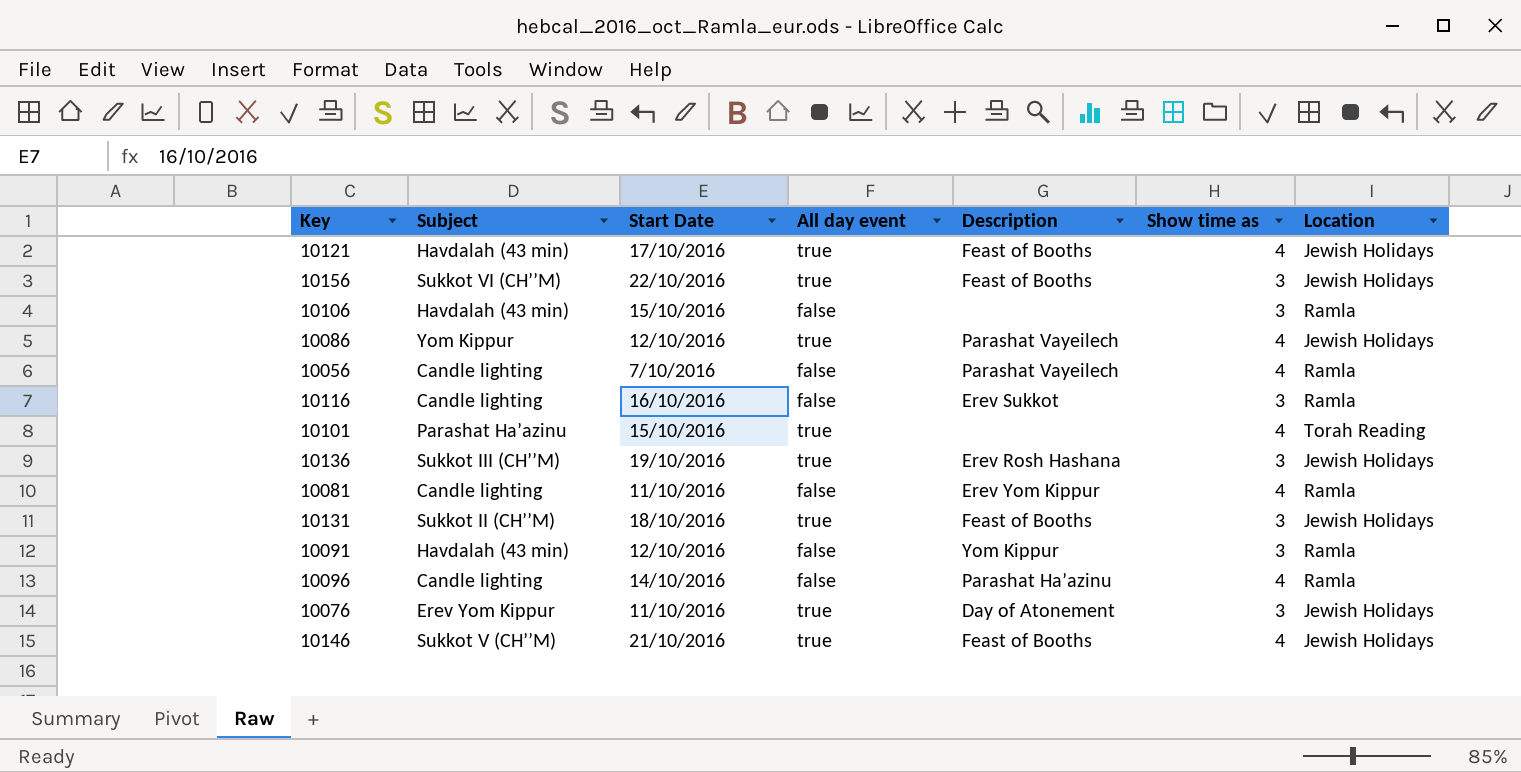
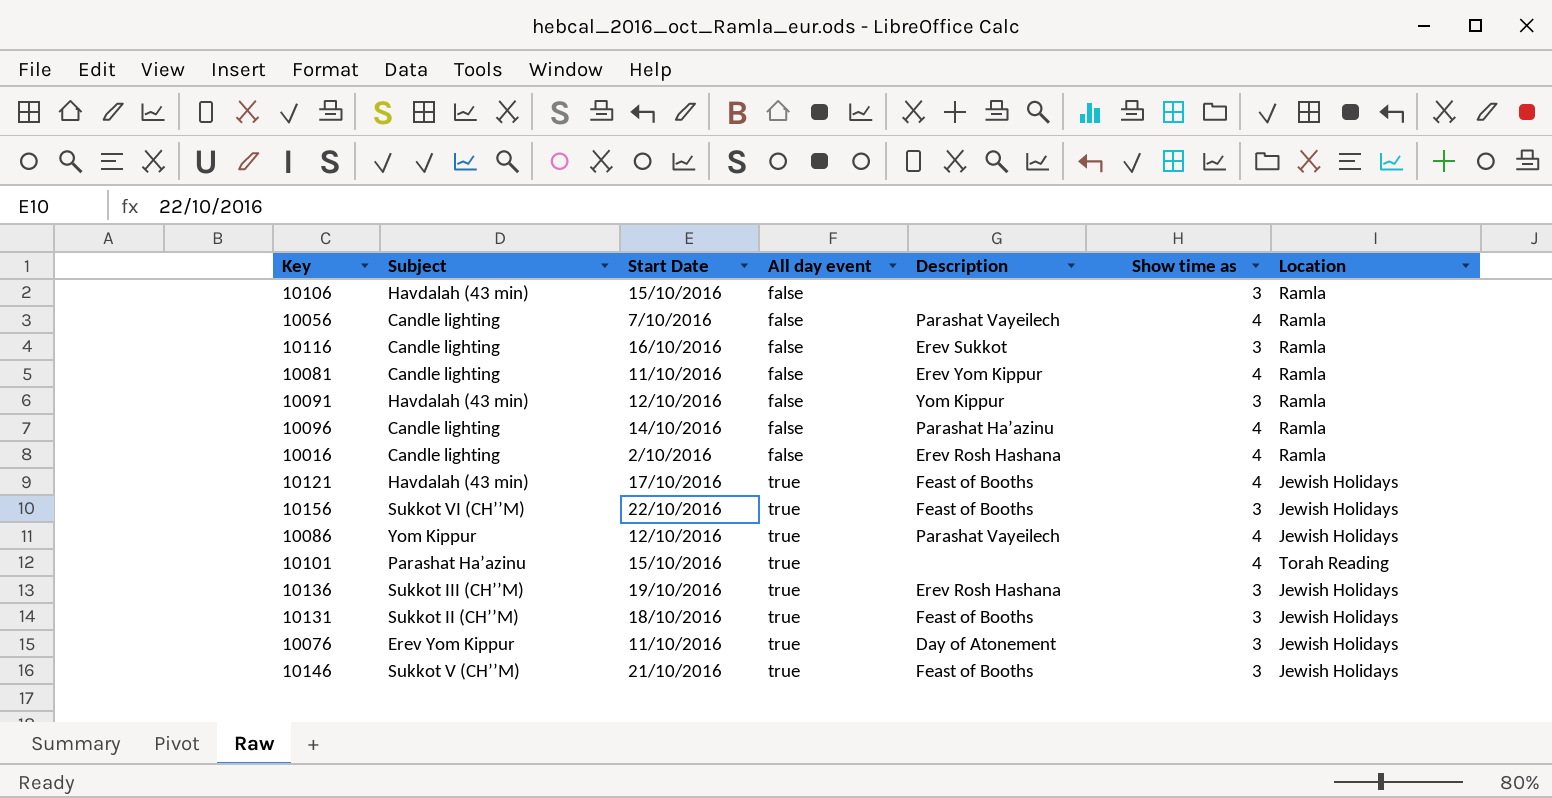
row order: none -> All day event ascending
row 10016: none -> Candle lighting | 2/10/2016 | false | Erev Rosh Hashana | 4 | Ramla
10146 | Show time as: 4 -> 3

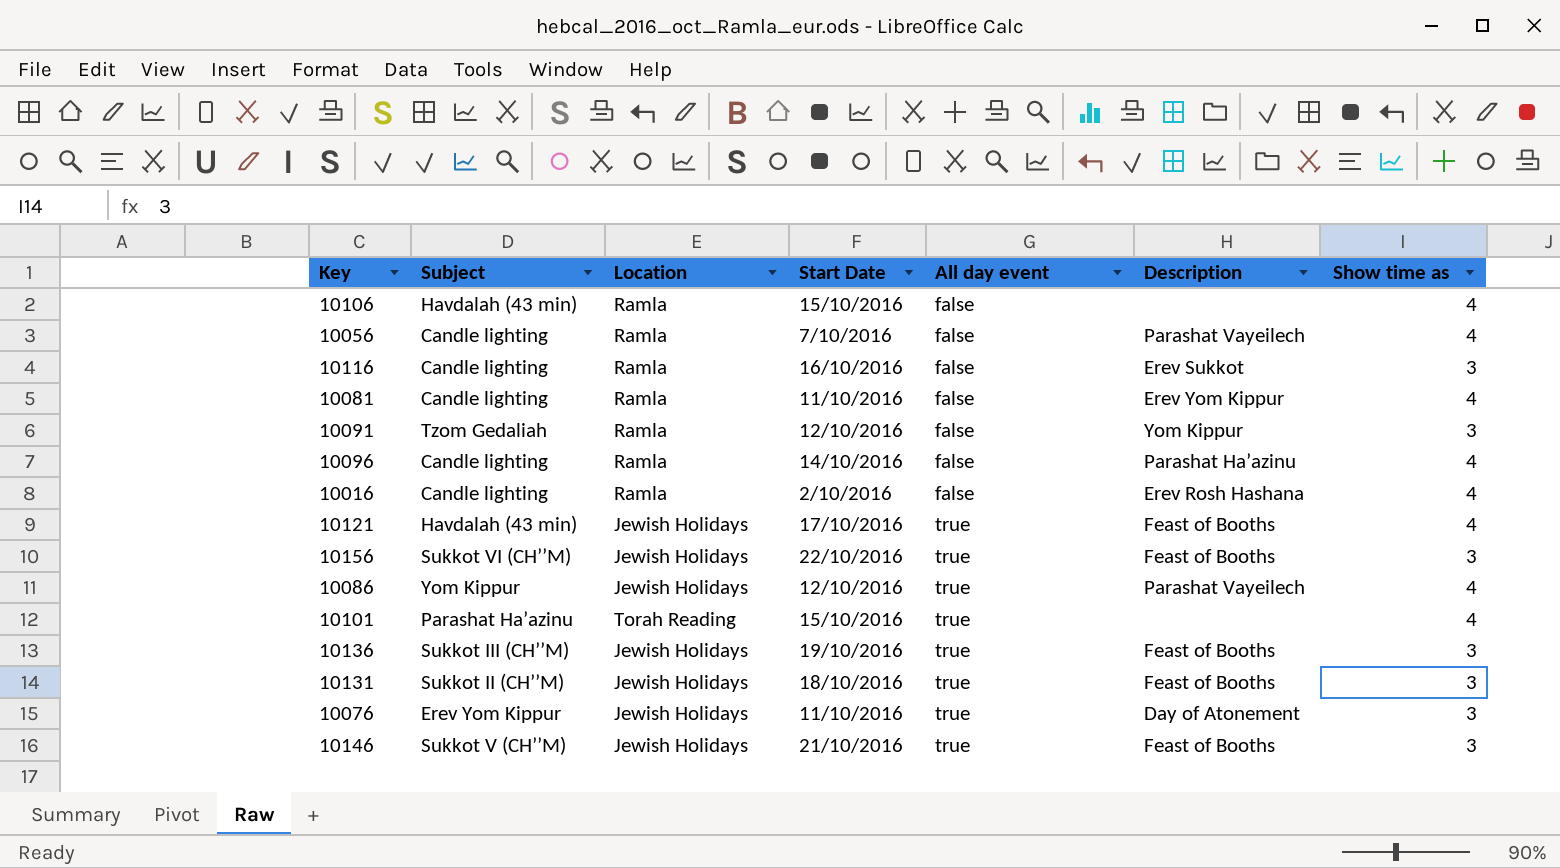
column Location | position: 7 -> 3
10106 | Show time as: 3 -> 4
10091 | Subject: Havdalah (43 min) -> Tzom Gedaliah
10136 | Description: Erev Rosh Hashana -> Feast of Booths

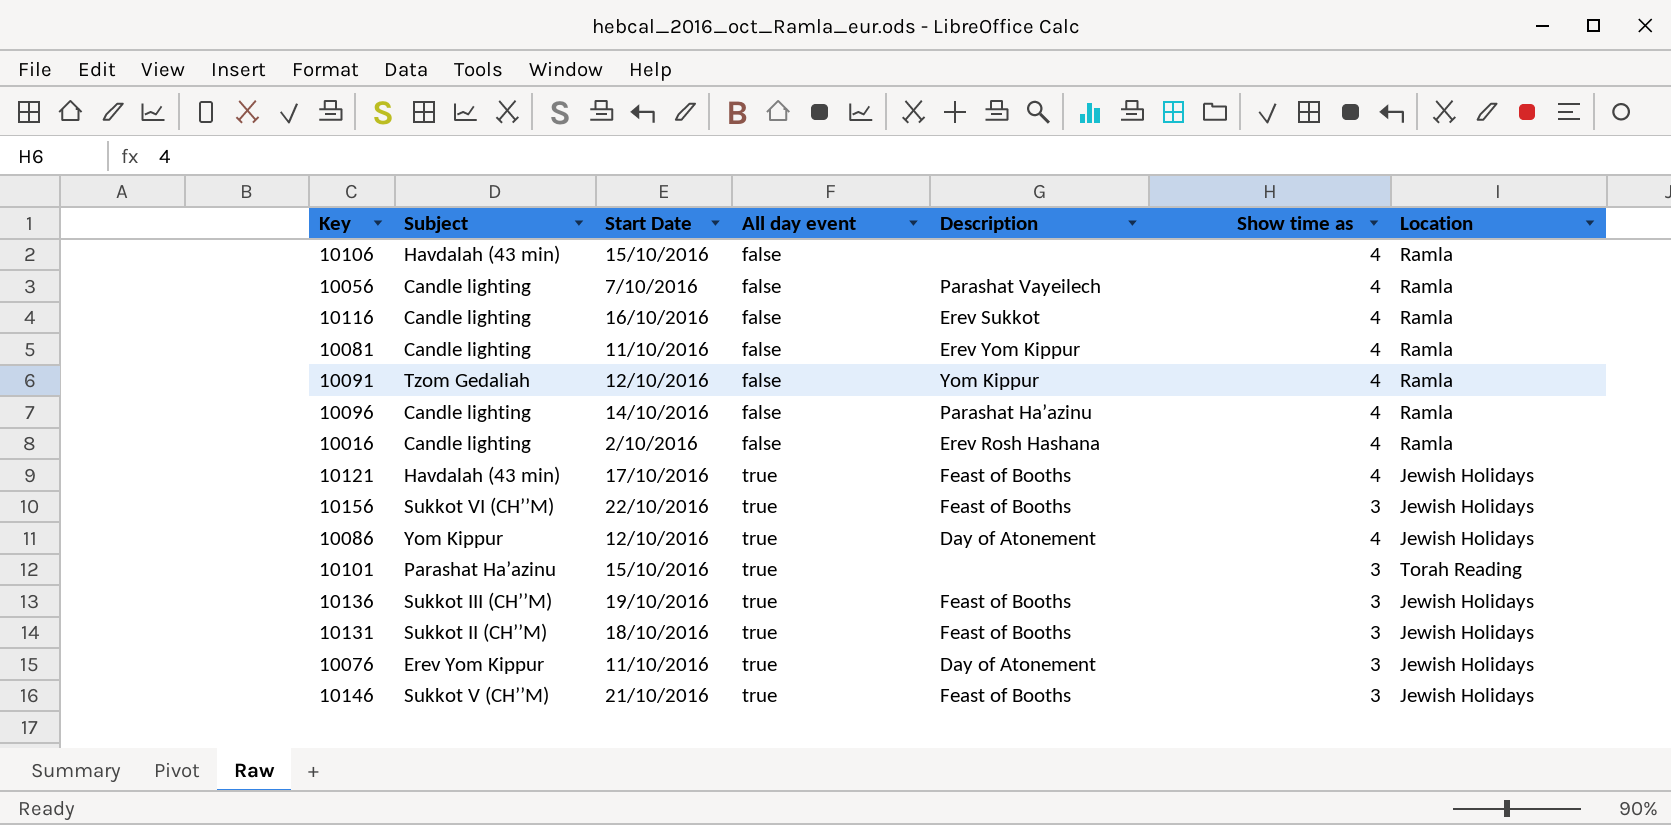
column Location | position: 3 -> 7
10116 | Show time as: 3 -> 4
10091 | Show time as: 3 -> 4
10086 | Description: Parashat Vayeilech -> Day of Atonement
10101 | Show time as: 4 -> 3

